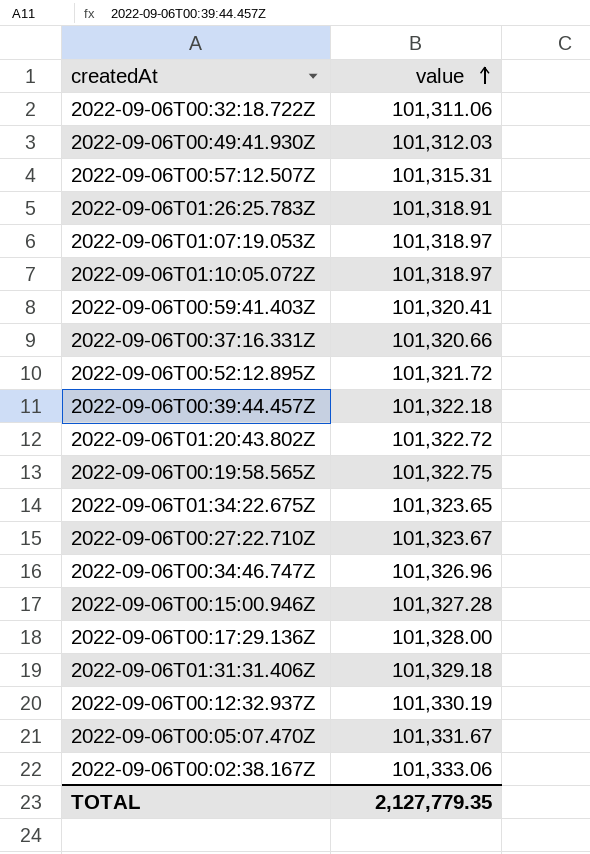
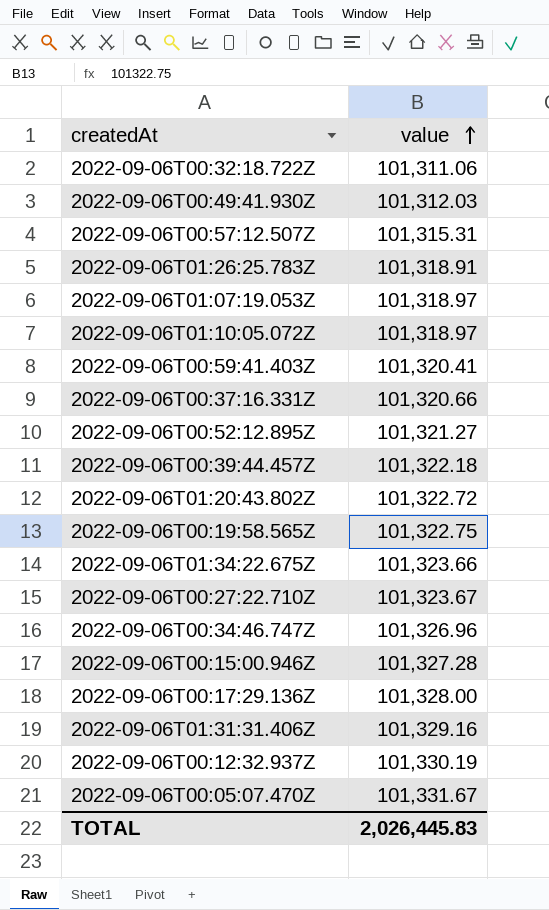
row 2022-09-06T00:02:38.167Z: 101,333.06 -> none
2022-09-06T00:52:12.895Z | value: 101,321.72 -> 101,321.27
2022-09-06T01:34:22.675Z | value: 101,323.65 -> 101,323.66
2022-09-06T01:31:31.406Z | value: 101,329.18 -> 101,329.16
TOTAL | value: 2,127,779.35 -> 2,026,445.83

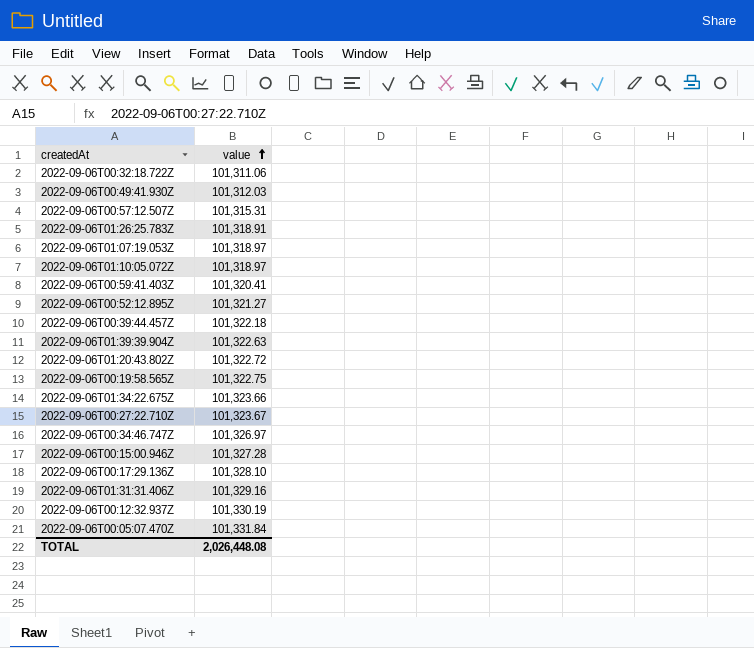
row 2022-09-06T00:37:16.331Z: 101,320.66 -> none
row 2022-09-06T01:39:39.904Z: none -> 101,322.63
2022-09-06T00:34:46.747Z | value: 101,326.96 -> 101,326.97
2022-09-06T00:17:29.136Z | value: 101,328.00 -> 101,328.10
2022-09-06T00:05:07.470Z | value: 101,331.67 -> 101,331.84
TOTAL | value: 2,026,445.83 -> 2,026,448.08

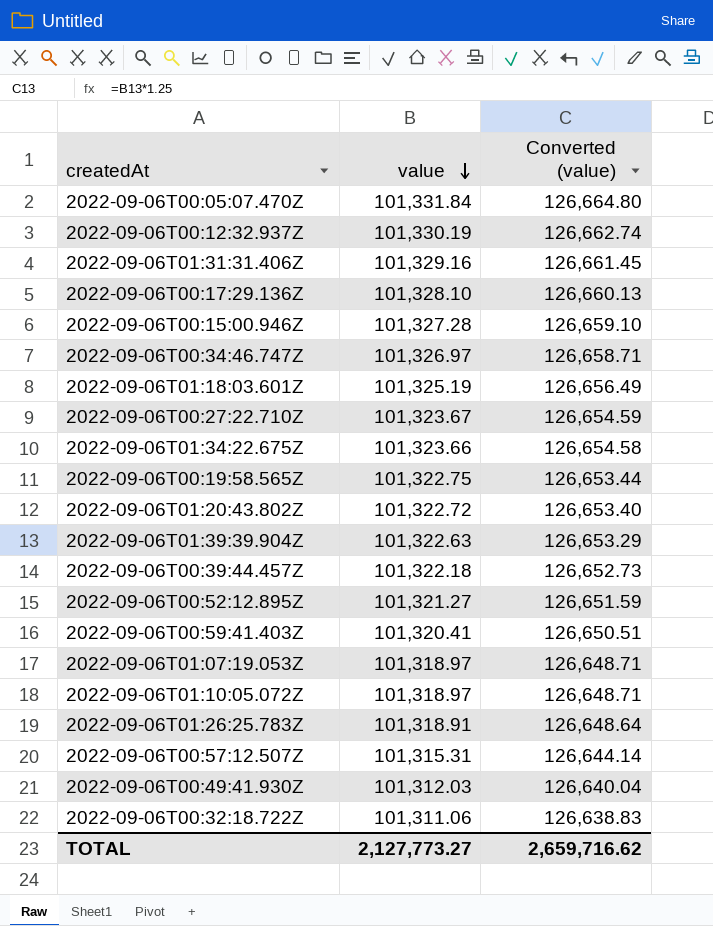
row order: value ascending -> value descending
column Converted (value) | formula: none -> [value] * 1.25
row 2022-09-06T01:18:03.601Z: none -> 101,325.19 | 126,656.49
TOTAL | value: 2,026,448.08 -> 2,127,773.27

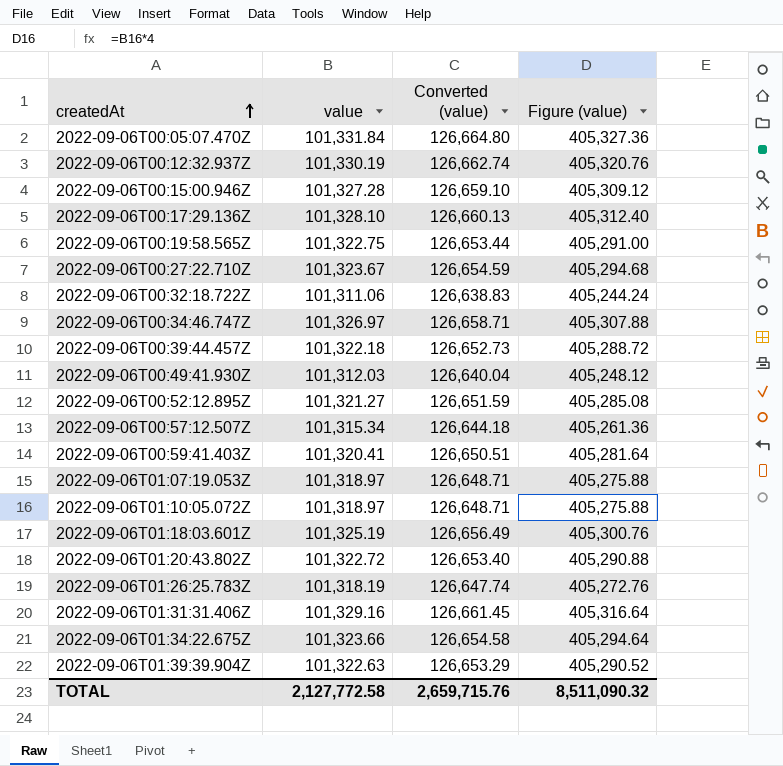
row order: value descending -> createdAt ascending
column Figure (value) | formula: none -> [value] * 4
2022-09-06T00:57:12.507Z | value: 101,315.31 -> 101,315.34
2022-09-06T00:57:12.507Z | Converted (value): 126,644.14 -> 126,644.18
2022-09-06T01:26:25.783Z | value: 101,318.91 -> 101,318.19
2022-09-06T01:26:25.783Z | Converted (value): 126,648.64 -> 126,647.74
TOTAL | value: 2,127,773.27 -> 2,127,772.58
TOTAL | Converted (value): 2,659,716.62 -> 2,659,715.76

